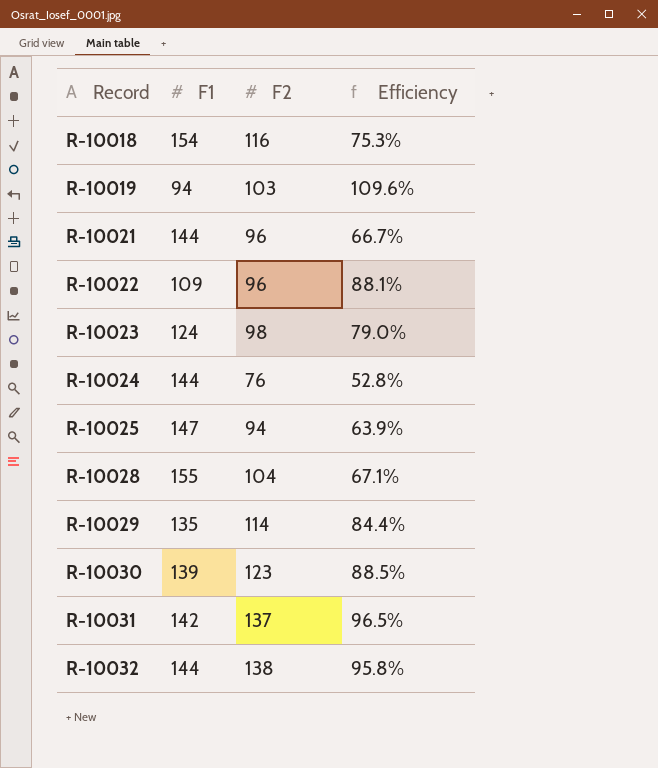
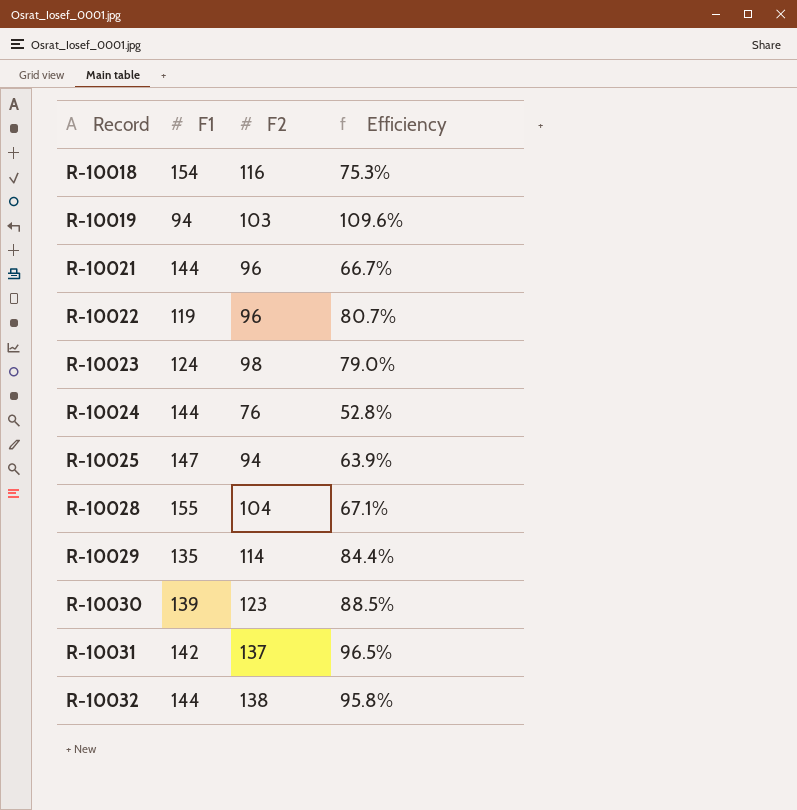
R-10022 | F1: 109 -> 119
R-10022 | Efficiency: 88.1% -> 80.7%

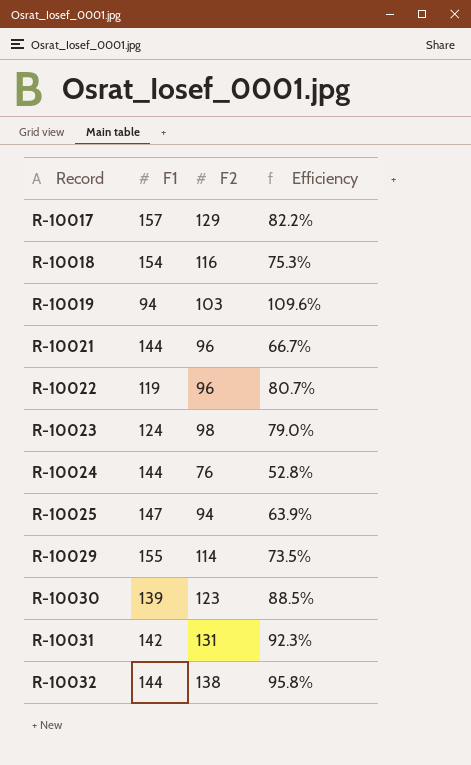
row R-10028: 155 | 104 | 67.1% -> none
row R-10017: none -> 157 | 129 | 82.2%
R-10029 | F1: 135 -> 155
R-10029 | Efficiency: 84.4% -> 73.5%
R-10031 | F2: 137 -> 131
R-10031 | Efficiency: 96.5% -> 92.3%

